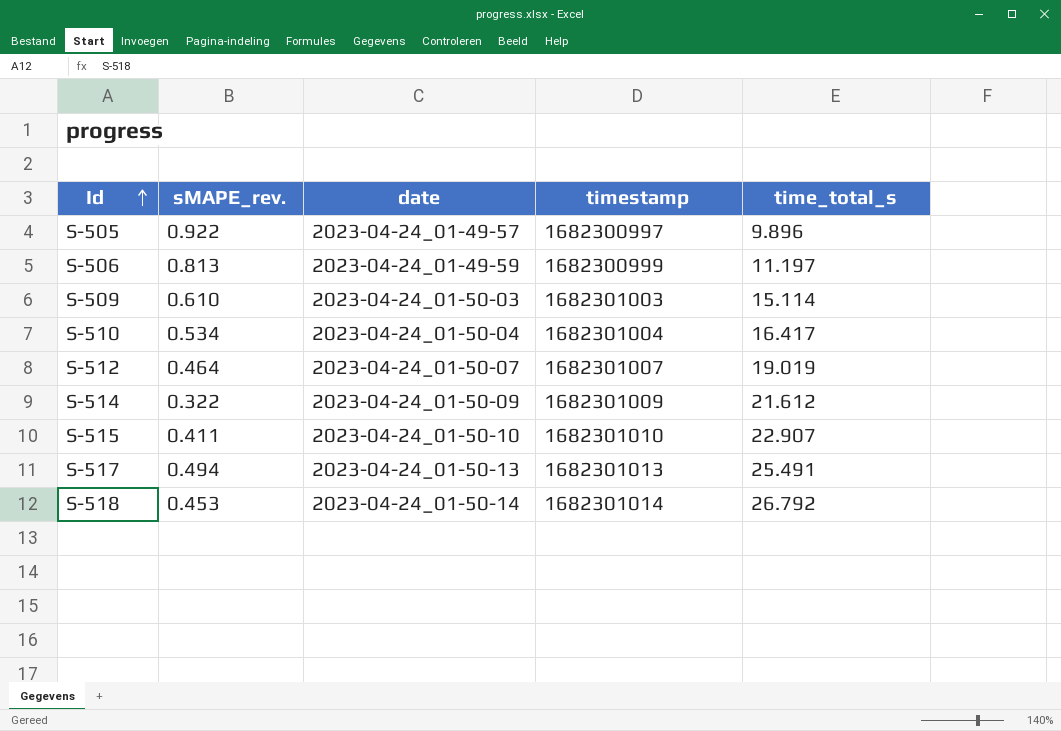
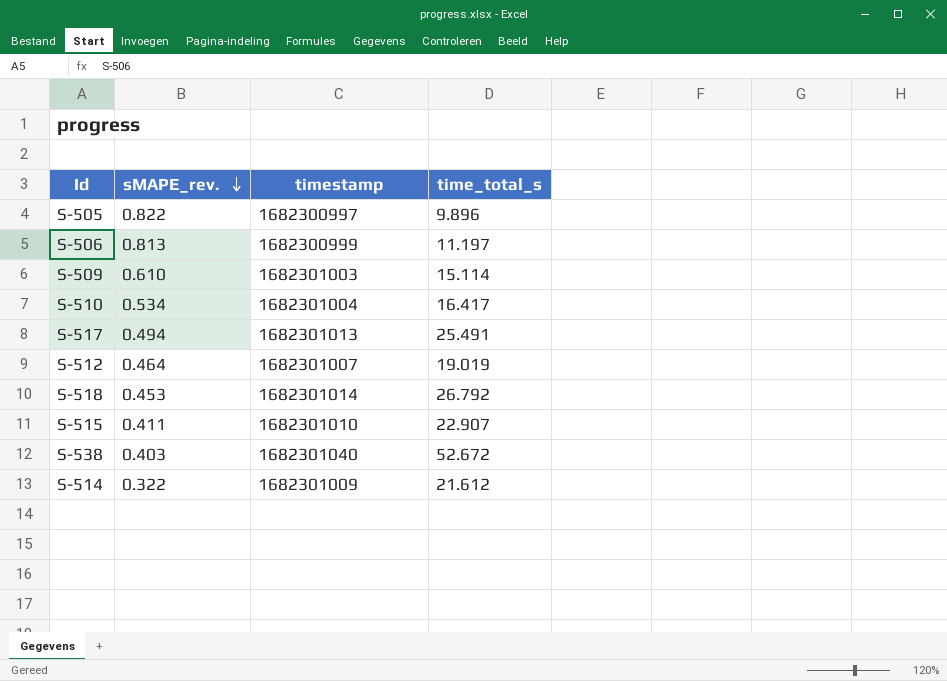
row order: Id ascending -> sMAPE_rev. descending
column date | position: 3 -> none
S-505 | sMAPE_rev.: 0.922 -> 0.822
row S-538: none -> 0.403 | 1682301040 | 52.672

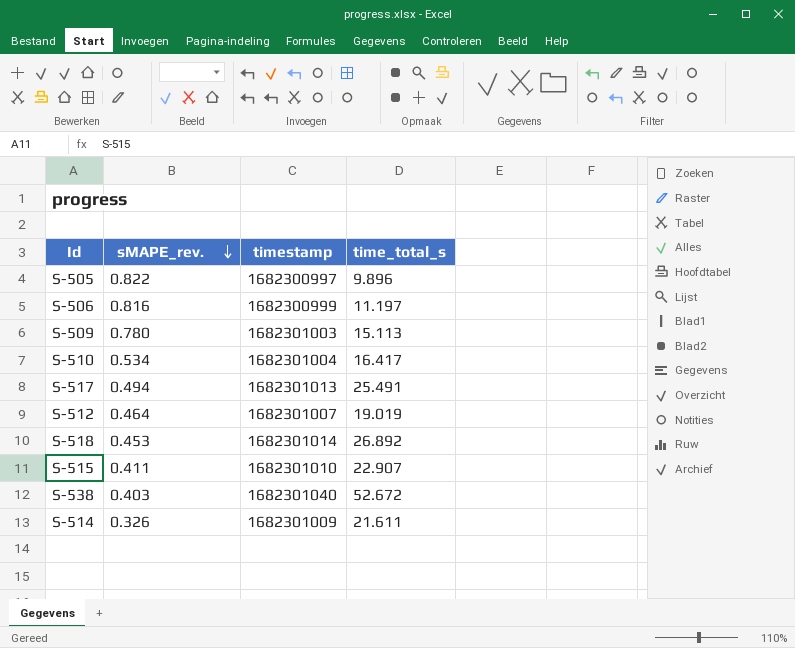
S-506 | sMAPE_rev.: 0.813 -> 0.816
S-509 | sMAPE_rev.: 0.610 -> 0.780
S-509 | time_total_s: 15.114 -> 15.113
S-518 | time_total_s: 26.792 -> 26.892
S-514 | sMAPE_rev.: 0.322 -> 0.326
S-514 | time_total_s: 21.612 -> 21.611

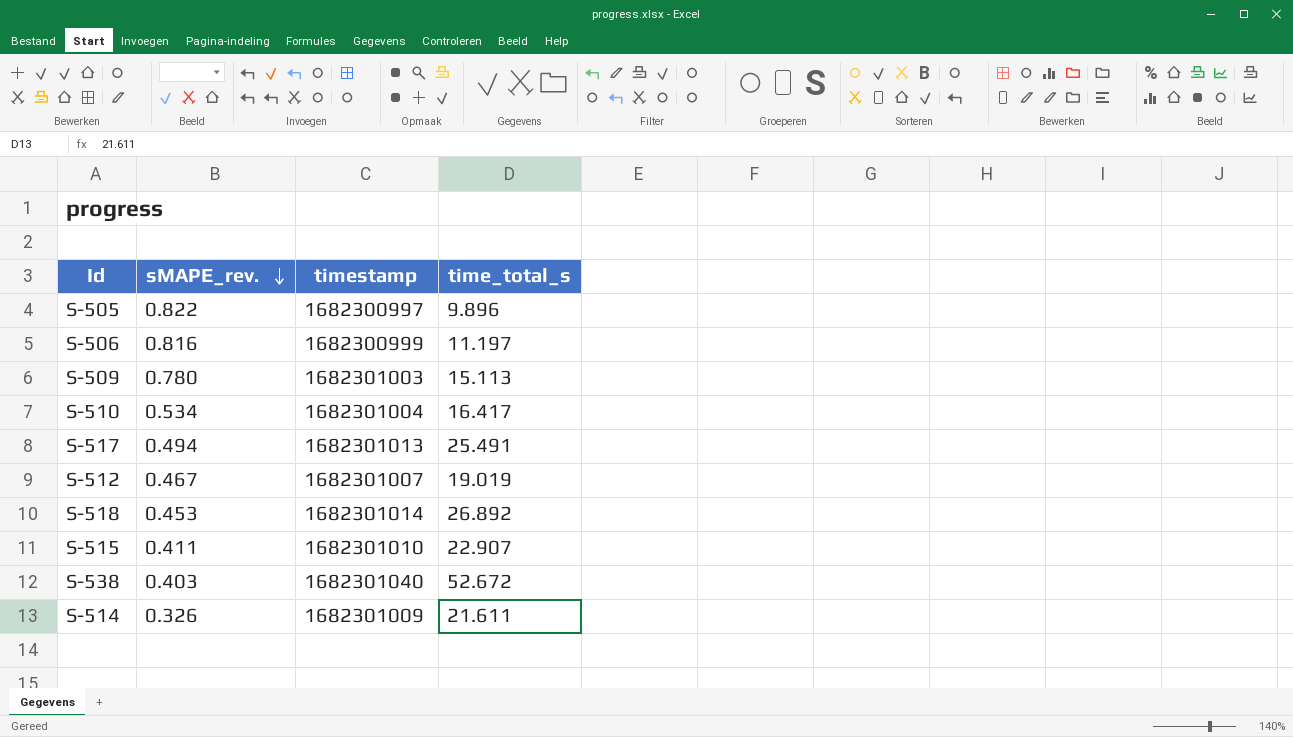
S-512 | sMAPE_rev.: 0.464 -> 0.467

